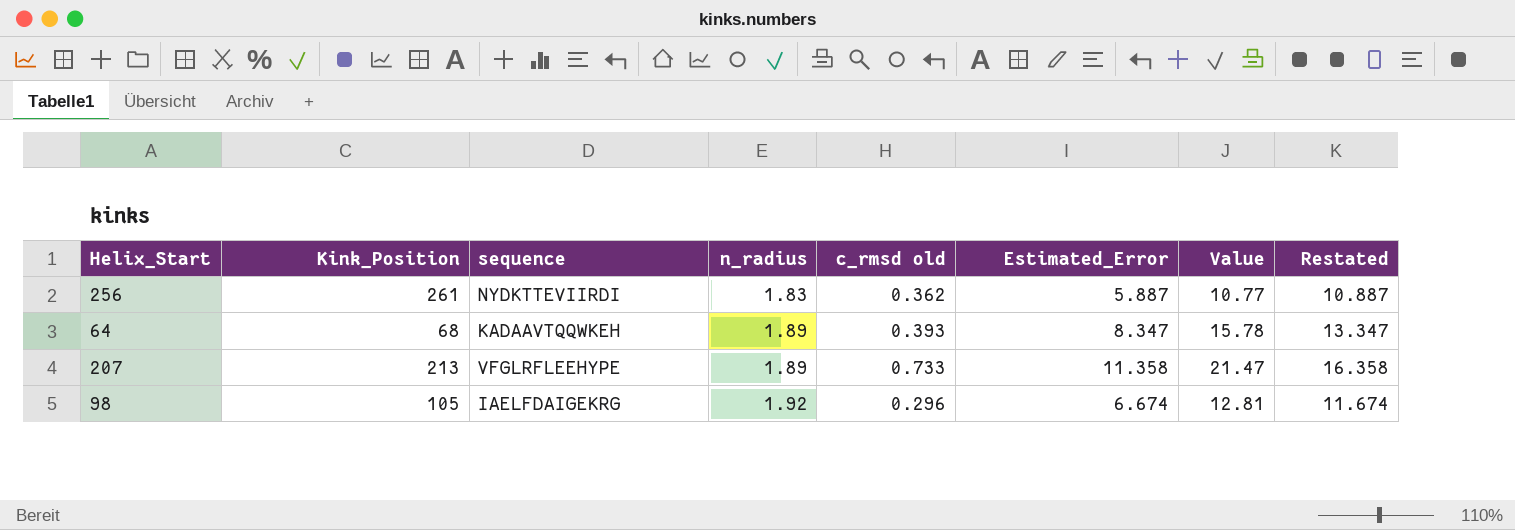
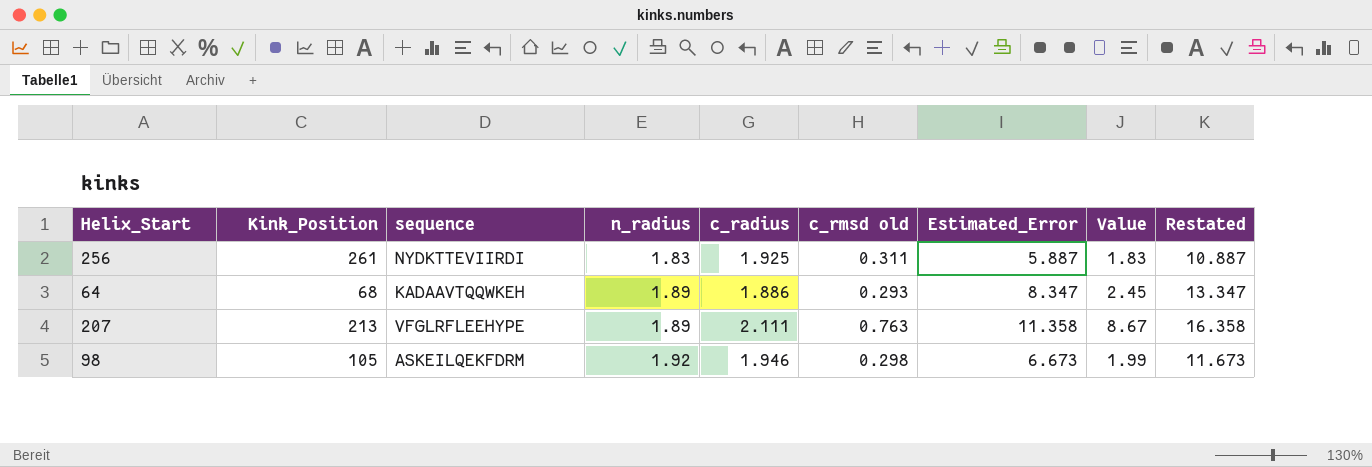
column c_radius | position: none -> 5
column Value | formula: [n_radius] * [Estimated_Error] -> [c_rmsd old] * [Estimated_Error]
256 | c_rmsd old: 0.362 -> 0.311
64 | c_rmsd old: 0.393 -> 0.293
207 | c_rmsd old: 0.733 -> 0.763
98 | sequence: IAELFDAIGEKRG -> ASKEILQEKFDRM
98 | c_rmsd old: 0.296 -> 0.298
98 | Estimated_Error: 6.674 -> 6.673
98 | Restated: 11.674 -> 11.673

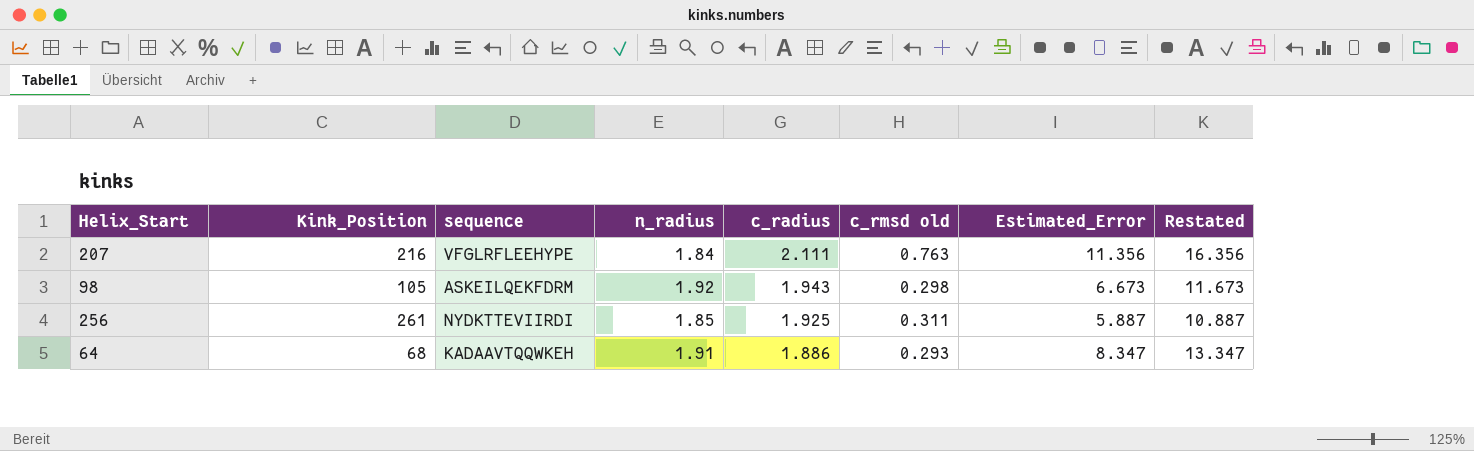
row order: n_radius ascending -> c_radius descending
column Value | formula: [c_rmsd old] * [Estimated_Error] -> none
207 | Kink_Position: 213 -> 216
207 | n_radius: 1.89 -> 1.84
207 | Estimated_Error: 11.358 -> 11.356
207 | Restated: 16.358 -> 16.356
98 | c_radius: 1.946 -> 1.943
256 | n_radius: 1.83 -> 1.85
64 | n_radius: 1.89 -> 1.91

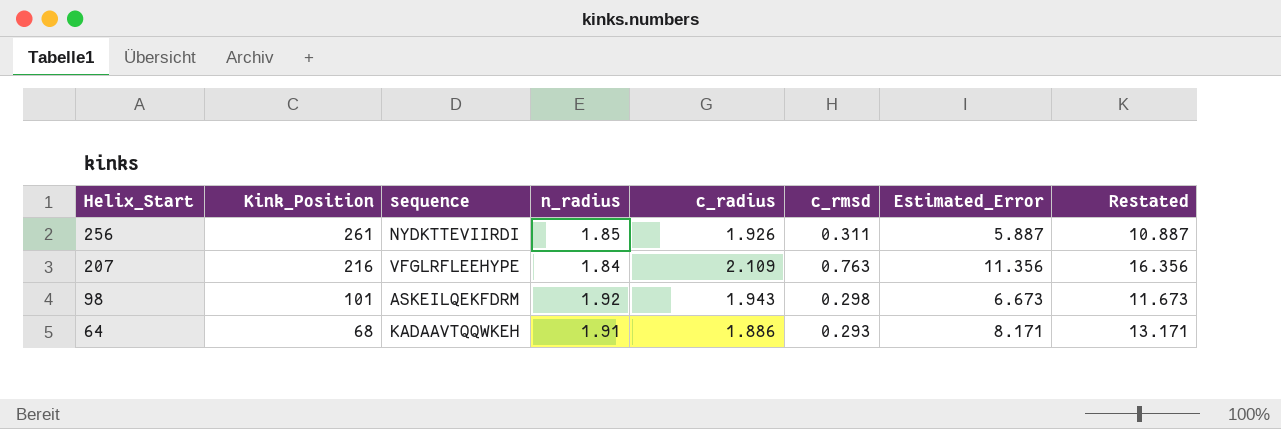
row order: c_radius descending -> Helix_Start descending
column name: c_rmsd old -> c_rmsd
256 | c_radius: 1.925 -> 1.926
207 | c_radius: 2.111 -> 2.109
98 | Kink_Position: 105 -> 101
64 | Estimated_Error: 8.347 -> 8.171
64 | Restated: 13.347 -> 13.171

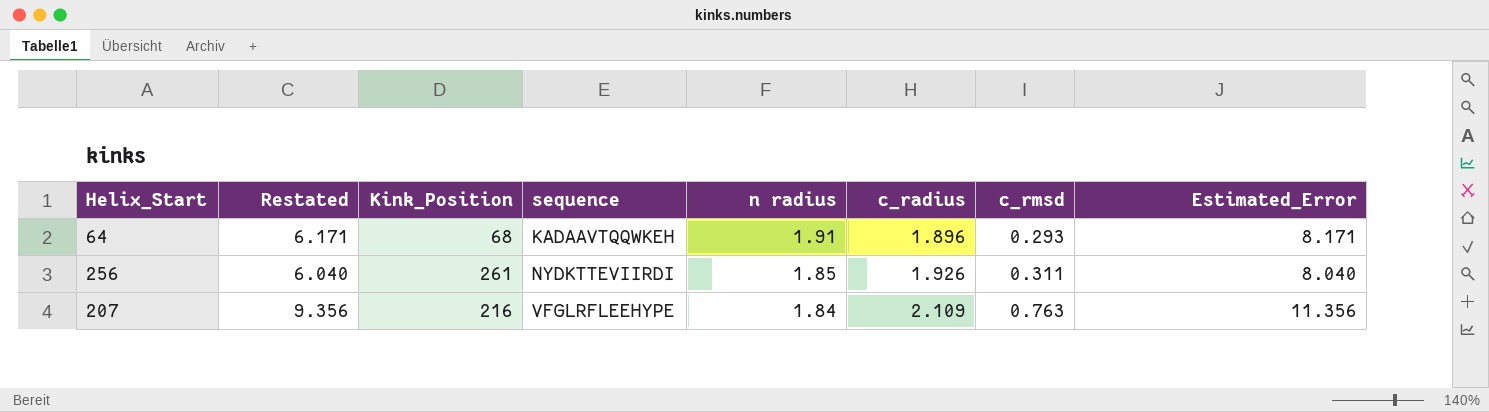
row order: Helix_Start descending -> sequence ascending
column Restated | formula: [Estimated_Error] + 5 -> [Estimated_Error] - 2
column Restated | position: 8 -> 2
column name: n_radius -> n radius
row 98: 101 | ASKEILQEKFDRM | 1.92 | 1.943 | 0.298 | 6.673 | 11.673 -> none
64 | c_radius: 1.886 -> 1.896
256 | Estimated_Error: 5.887 -> 8.040

